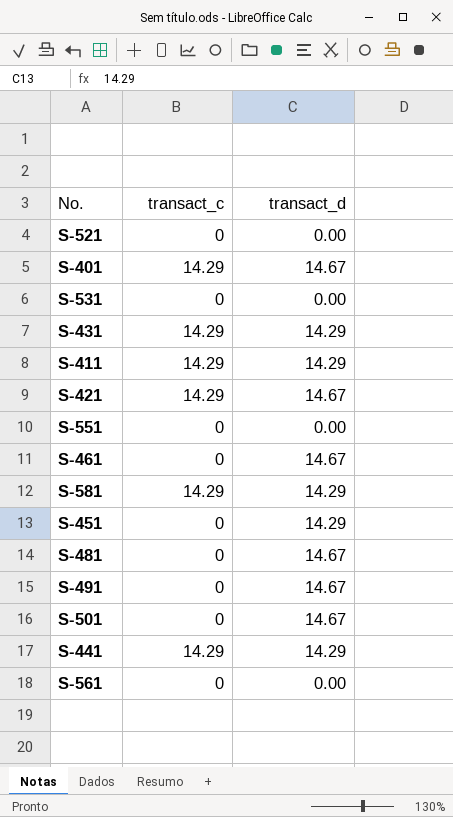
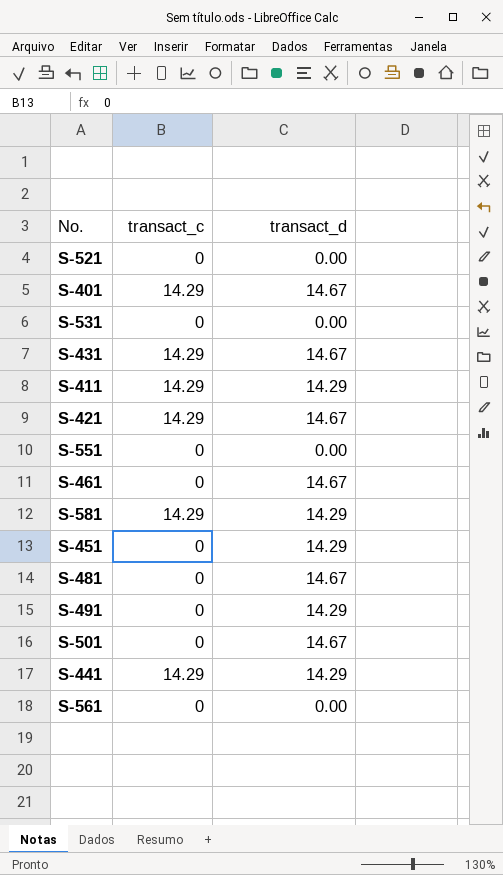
S-431 | transact_d: 14.29 -> 14.67
S-491 | transact_d: 14.67 -> 14.29

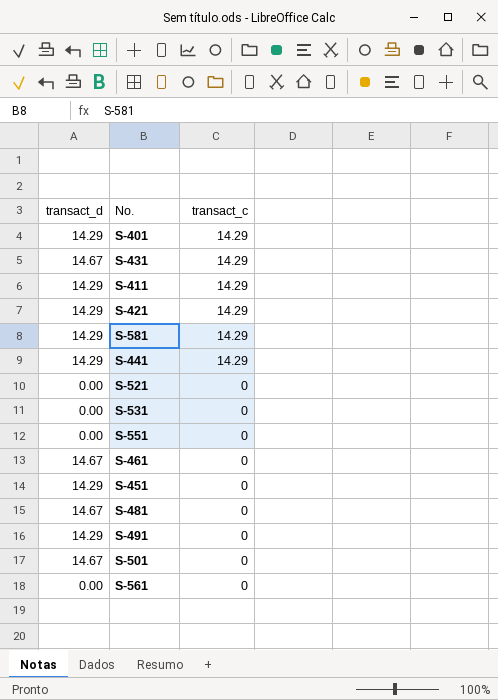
row order: none -> transact_c descending
column transact_d | position: 3 -> 1
S-401 | transact_d: 14.67 -> 14.29
S-421 | transact_d: 14.67 -> 14.29

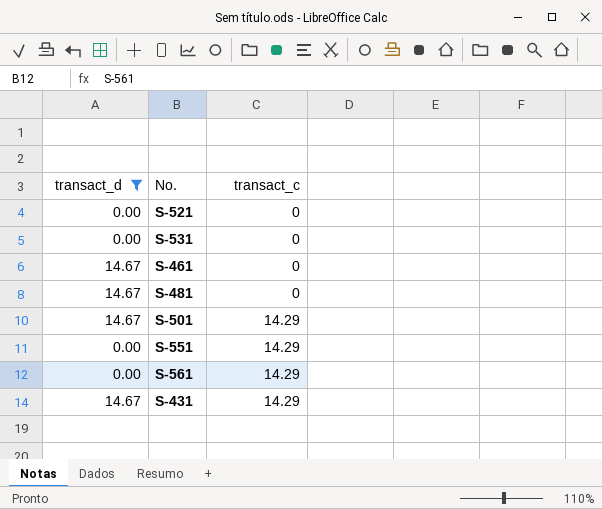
filter: none -> transact_d != 14.29
row order: transact_c descending -> transact_c ascending
S-501 | transact_c: 0 -> 14.29
S-551 | transact_c: 0 -> 14.29
S-561 | transact_c: 0 -> 14.29

